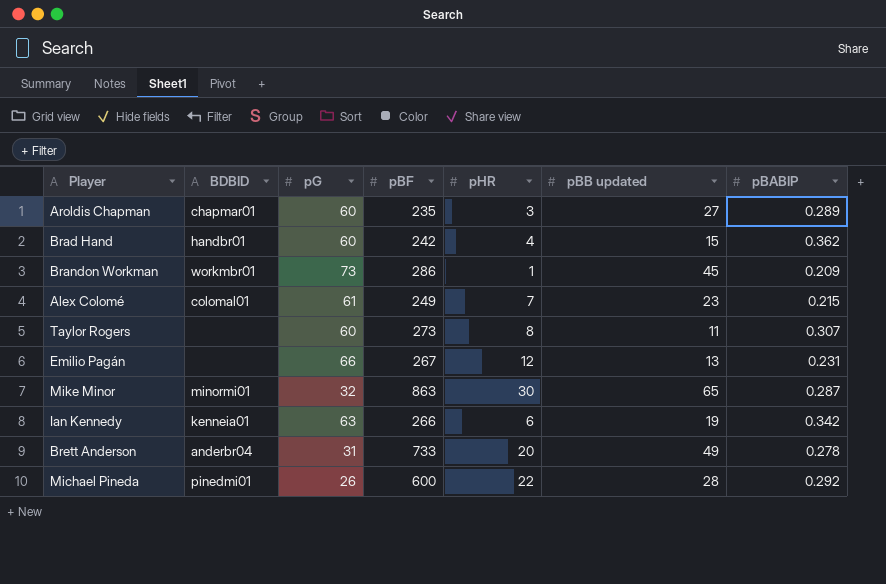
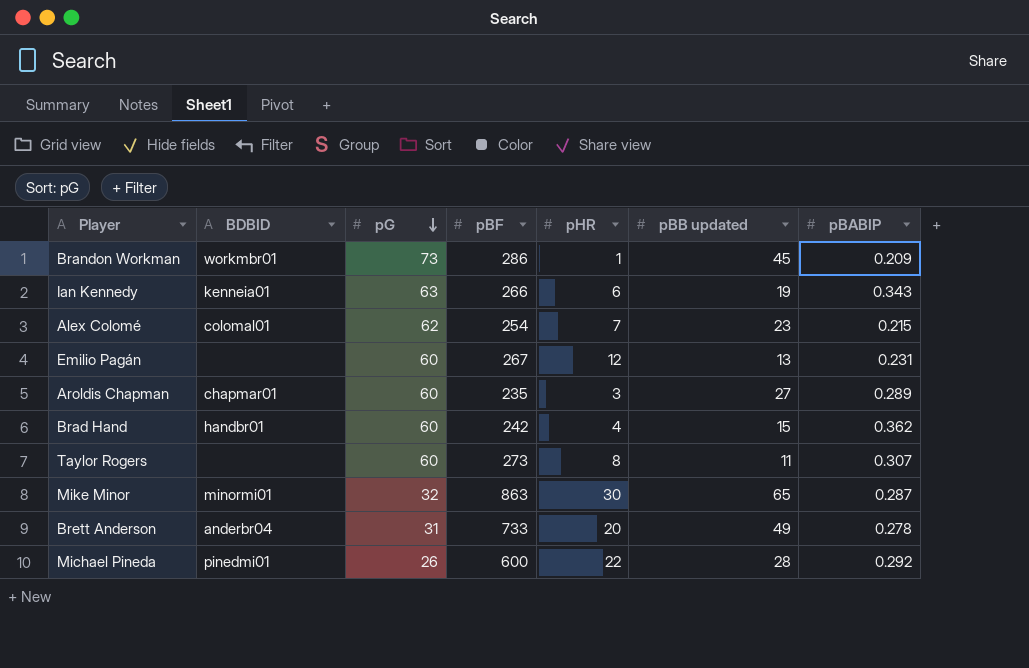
row order: none -> pG descending
Ian Kennedy | pBABIP: 0.342 -> 0.343
Alex Colomé | pG: 61 -> 62
Alex Colomé | pBF: 249 -> 254
Emilio Pagán | pG: 66 -> 60

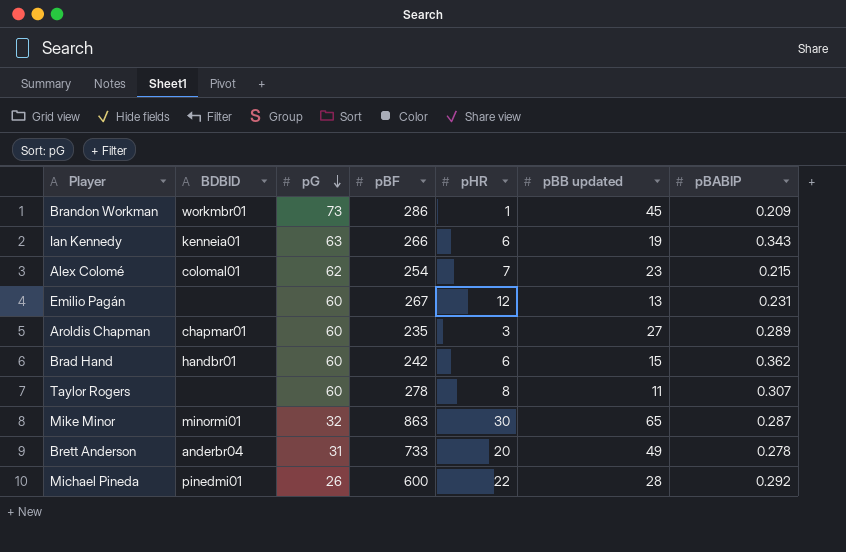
Brad Hand | pHR: 4 -> 6
Taylor Rogers | pBF: 273 -> 278

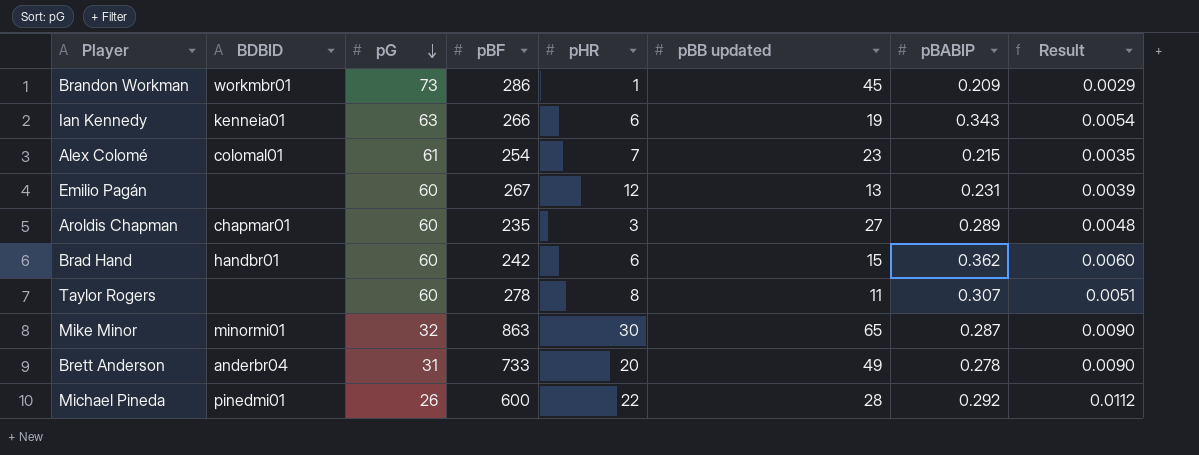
column Result | formula: none -> [pBABIP] / [pG]
Alex Colomé | pG: 62 -> 61

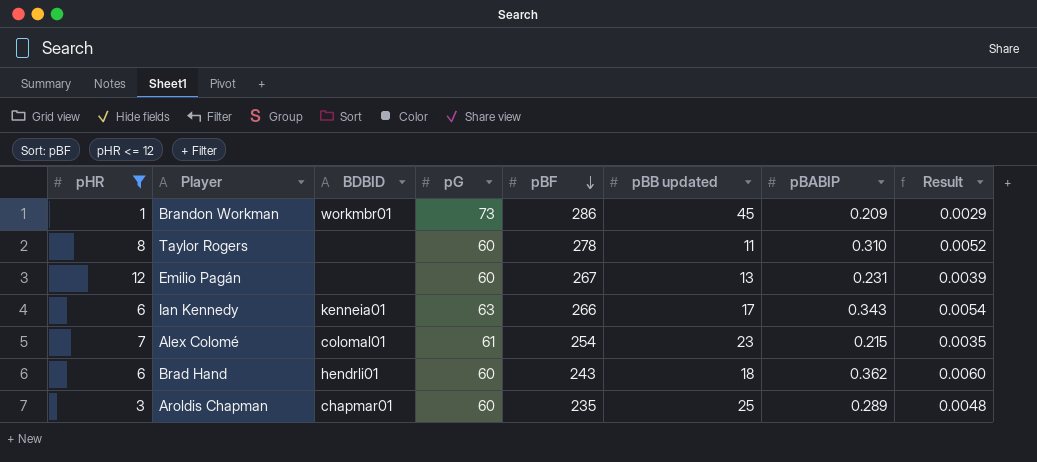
filter: none -> pHR <= 12
row order: pG descending -> pBF descending
column pHR | position: 5 -> 1
Taylor Rogers | pBABIP: 0.307 -> 0.310
Taylor Rogers | Result: 0.0051 -> 0.0052
Ian Kennedy | pBB updated: 19 -> 17
Brad Hand | BDBID: handbr01 -> hendrli01
Brad Hand | pBF: 242 -> 243
Brad Hand | pBB updated: 15 -> 18
Aroldis Chapman | pBB updated: 27 -> 25

